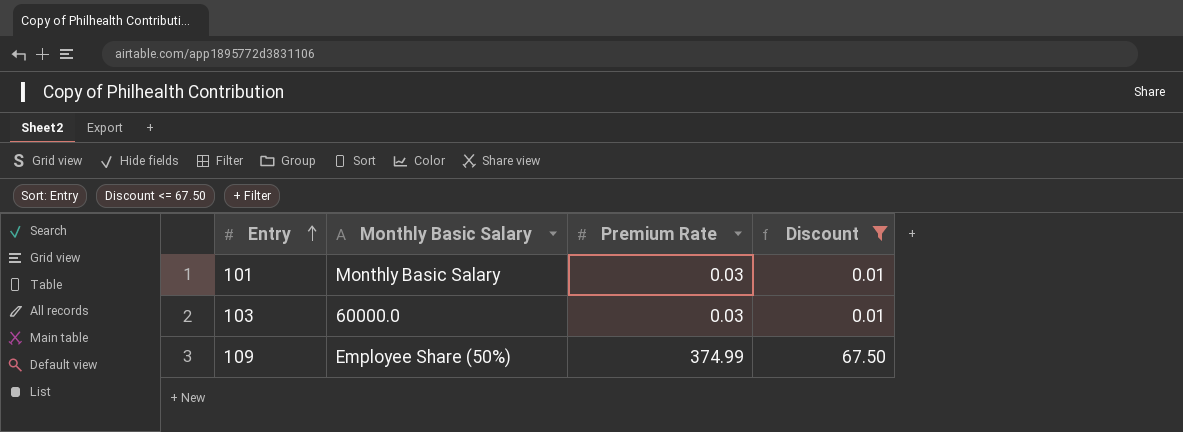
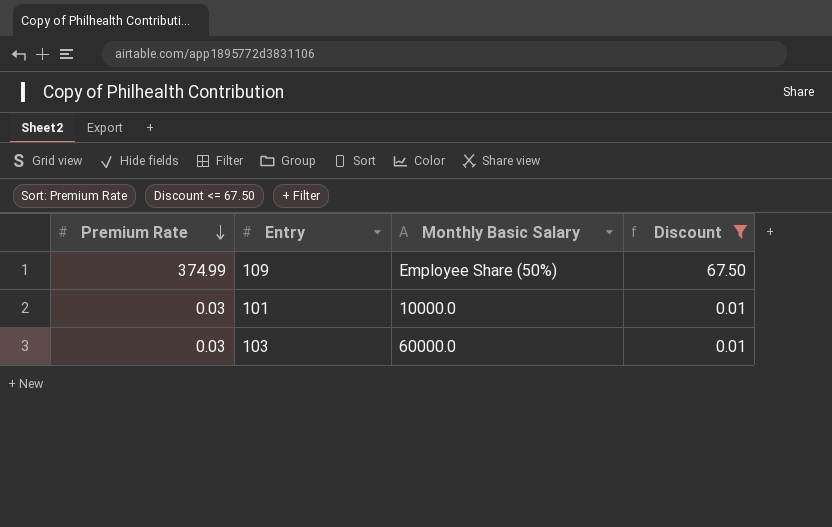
row order: Entry ascending -> Premium Rate descending
column Premium Rate | position: 3 -> 1
101 | Monthly Basic Salary: Monthly Basic Salary -> 10000.0

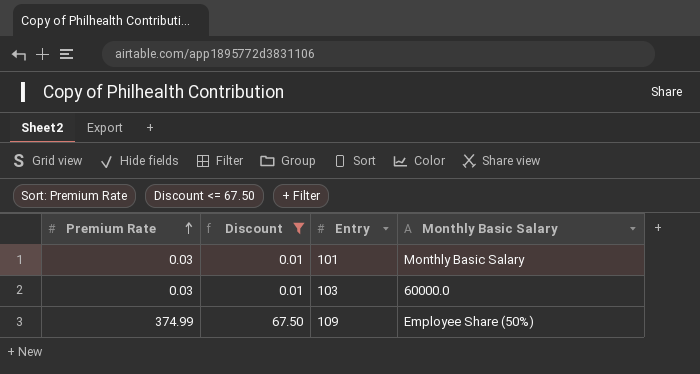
row order: Premium Rate descending -> Premium Rate ascending
column Discount | position: 4 -> 2
101 | Monthly Basic Salary: 10000.0 -> Monthly Basic Salary

